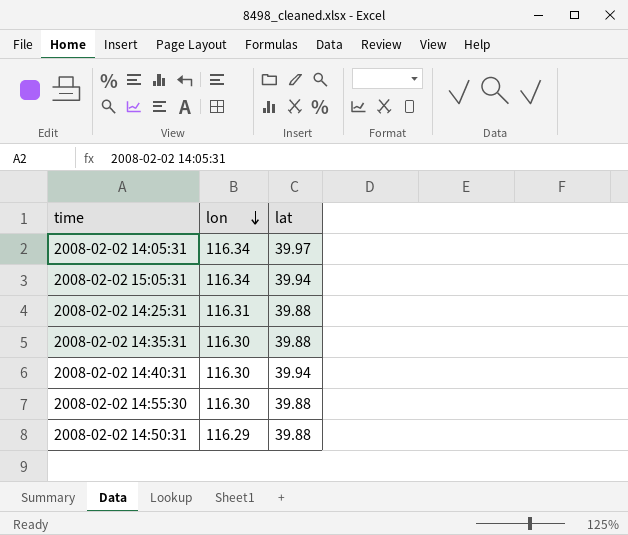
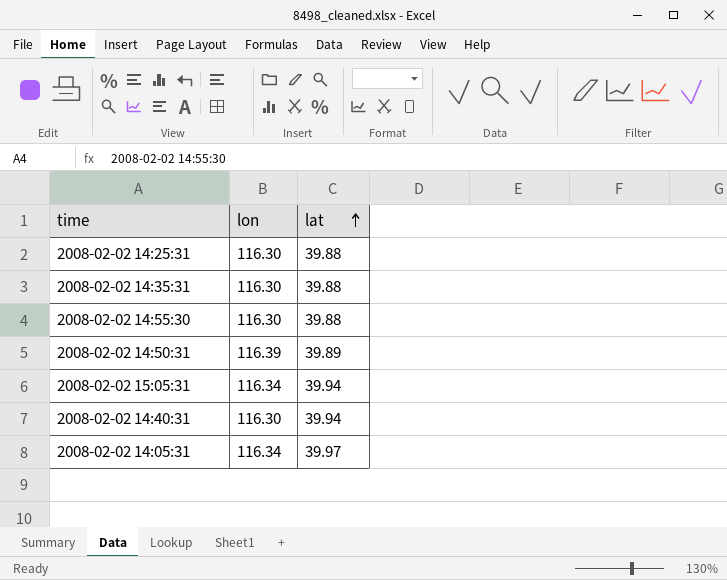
row order: lon descending -> lat ascending
2008-02-02 14:25:31 | lon: 116.31 -> 116.30
2008-02-02 14:50:31 | lon: 116.29 -> 116.39
2008-02-02 14:50:31 | lat: 39.88 -> 39.89

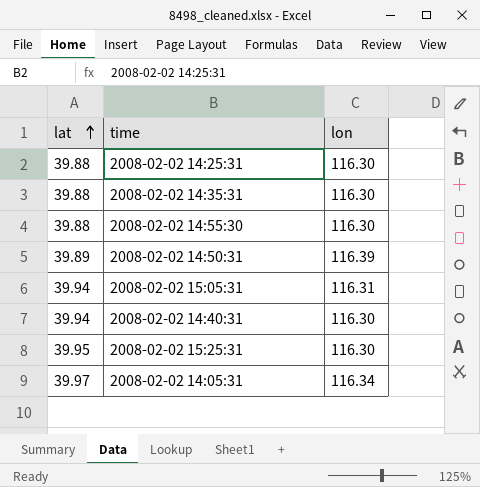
column lat | position: 3 -> 1
2008-02-02 15:05:31 | lon: 116.34 -> 116.31
row 2008-02-02 15:25:31: none -> 39.95 | 116.30

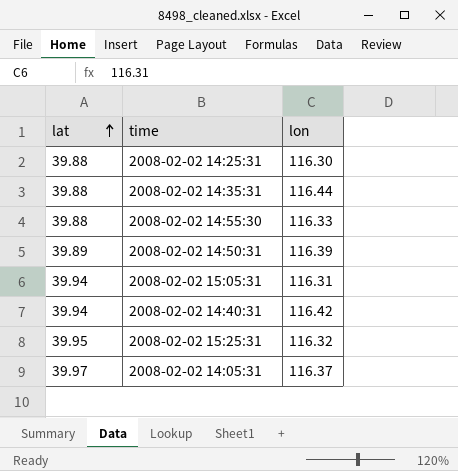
2008-02-02 14:35:31 | lon: 116.30 -> 116.44
2008-02-02 14:55:30 | lon: 116.30 -> 116.33
2008-02-02 14:40:31 | lon: 116.30 -> 116.42
2008-02-02 15:25:31 | lon: 116.30 -> 116.32
2008-02-02 14:05:31 | lon: 116.34 -> 116.37

